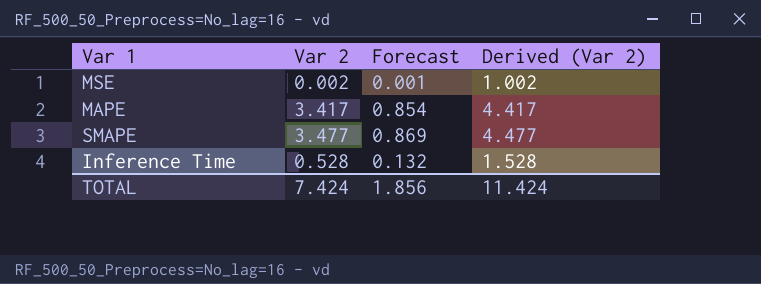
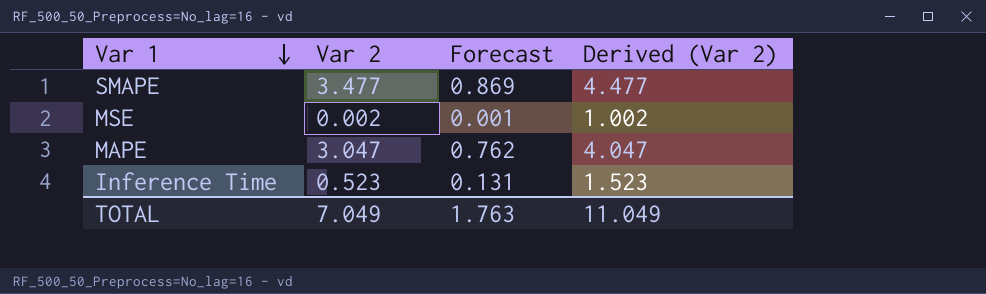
row order: none -> Var 1 descending
MAPE | Var 2: 3.417 -> 3.047
MAPE | Forecast: 0.854 -> 0.762
MAPE | Derived (Var 2): 4.417 -> 4.047
Inference Time | Var 2: 0.528 -> 0.523
Inference Time | Forecast: 0.132 -> 0.131
Inference Time | Derived (Var 2): 1.528 -> 1.523
TOTAL | Var 2: 7.424 -> 7.049
TOTAL | Forecast: 1.856 -> 1.763
TOTAL | Derived (Var 2): 11.424 -> 11.049

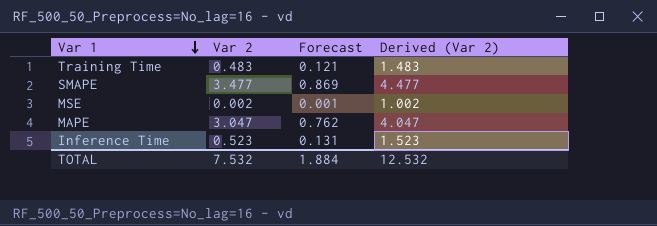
row Training Time: none -> 0.483 | 0.121 | 1.483
TOTAL | Var 2: 7.049 -> 7.532
TOTAL | Forecast: 1.763 -> 1.884
TOTAL | Derived (Var 2): 11.049 -> 12.532

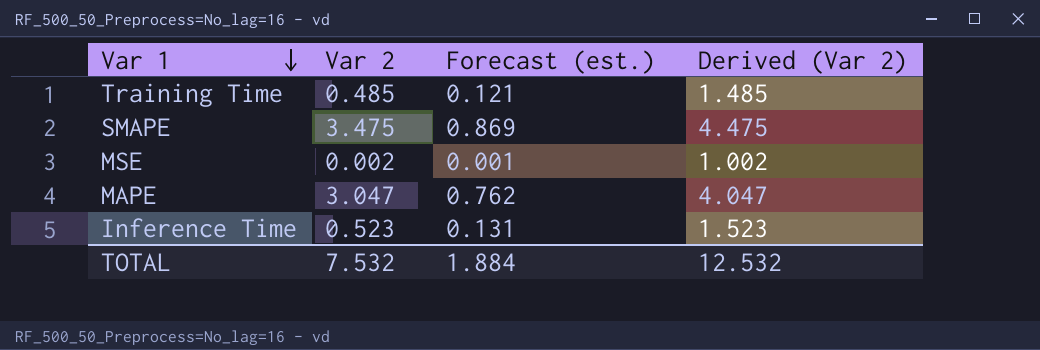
column name: Forecast -> Forecast (est.)
Training Time | Var 2: 0.483 -> 0.485
Training Time | Derived (Var 2): 1.483 -> 1.485
SMAPE | Var 2: 3.477 -> 3.475
SMAPE | Derived (Var 2): 4.477 -> 4.475

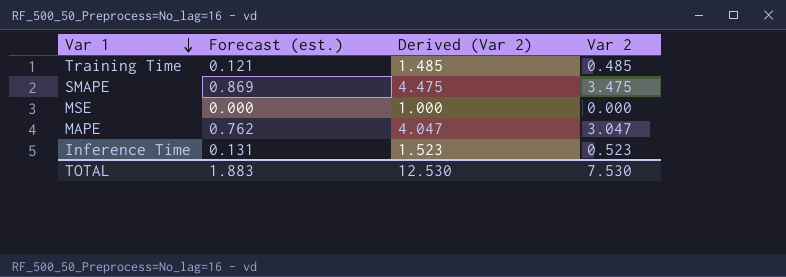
column Var 2 | position: 2 -> 4
MSE | Forecast (est.): 0.001 -> 0.000
MSE | Derived (Var 2): 1.002 -> 1.000
MSE | Var 2: 0.002 -> 0.000
TOTAL | Forecast (est.): 1.884 -> 1.883
TOTAL | Derived (Var 2): 12.532 -> 12.530
TOTAL | Var 2: 7.532 -> 7.530

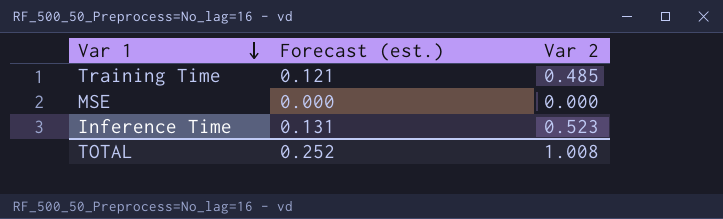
column Derived (Var 2) | formula: [Var 2] + 1 -> none
row SMAPE: 0.869 | 4.475 | 3.475 -> none
row MAPE: 0.762 | 4.047 | 3.047 -> none
TOTAL | Forecast (est.): 1.883 -> 0.252
TOTAL | Var 2: 7.530 -> 1.008

